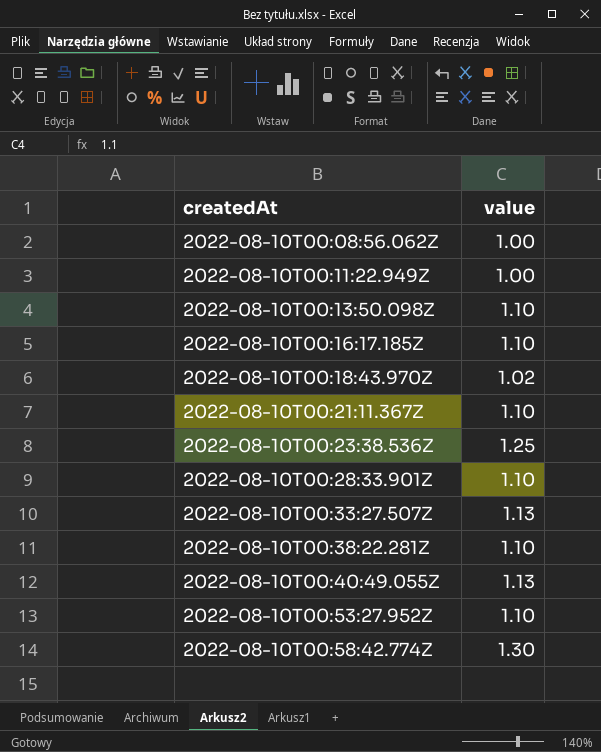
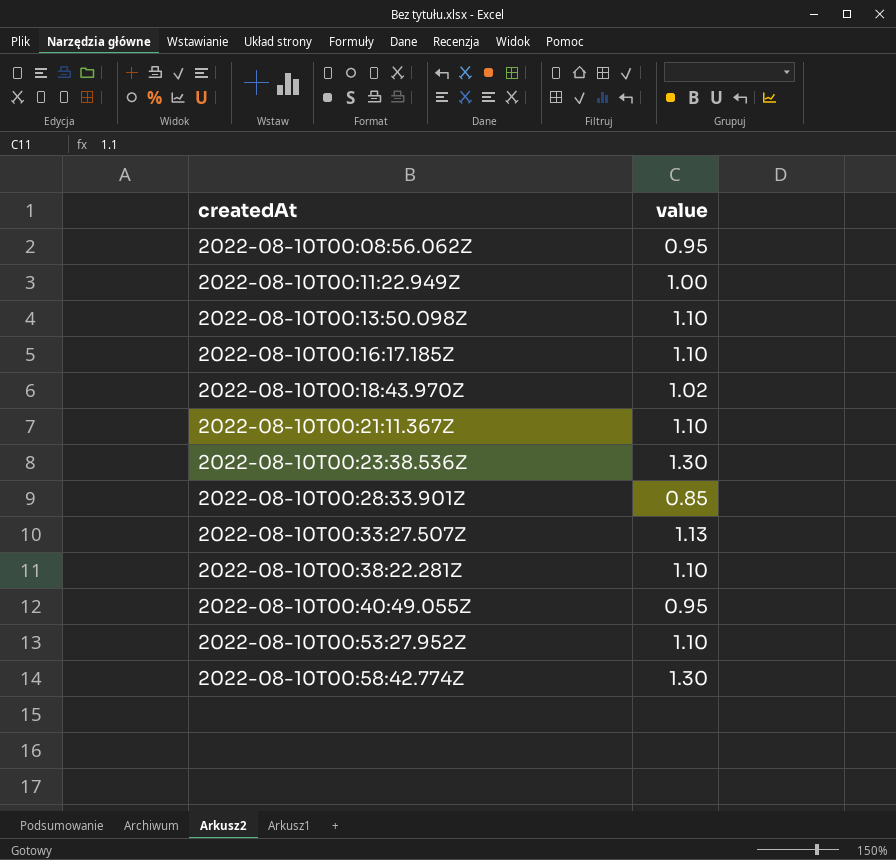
2022-08-10T00:08:56.062Z | value: 1.00 -> 0.95
2022-08-10T00:23:38.536Z | value: 1.25 -> 1.30
2022-08-10T00:28:33.901Z | value: 1.10 -> 0.85
2022-08-10T00:40:49.055Z | value: 1.13 -> 0.95

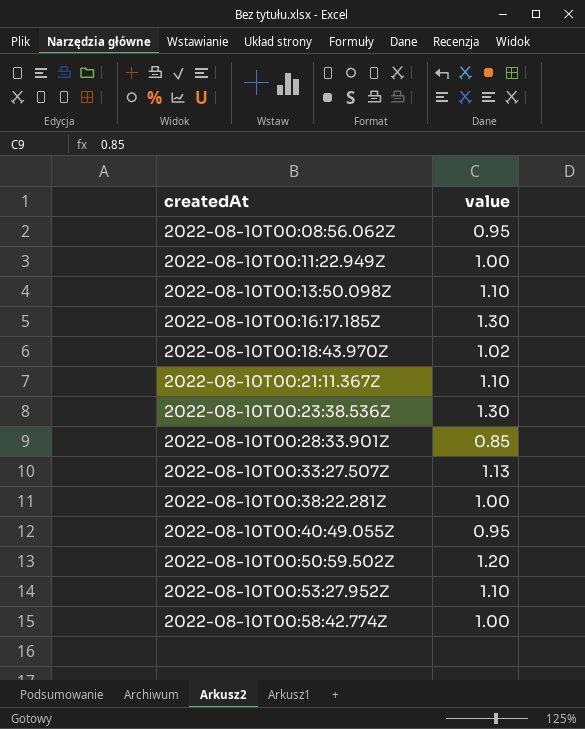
2022-08-10T00:16:17.185Z | value: 1.10 -> 1.30
2022-08-10T00:38:22.281Z | value: 1.10 -> 1.00
row 2022-08-10T00:50:59.502Z: none -> 1.20
2022-08-10T00:58:42.774Z | value: 1.30 -> 1.00

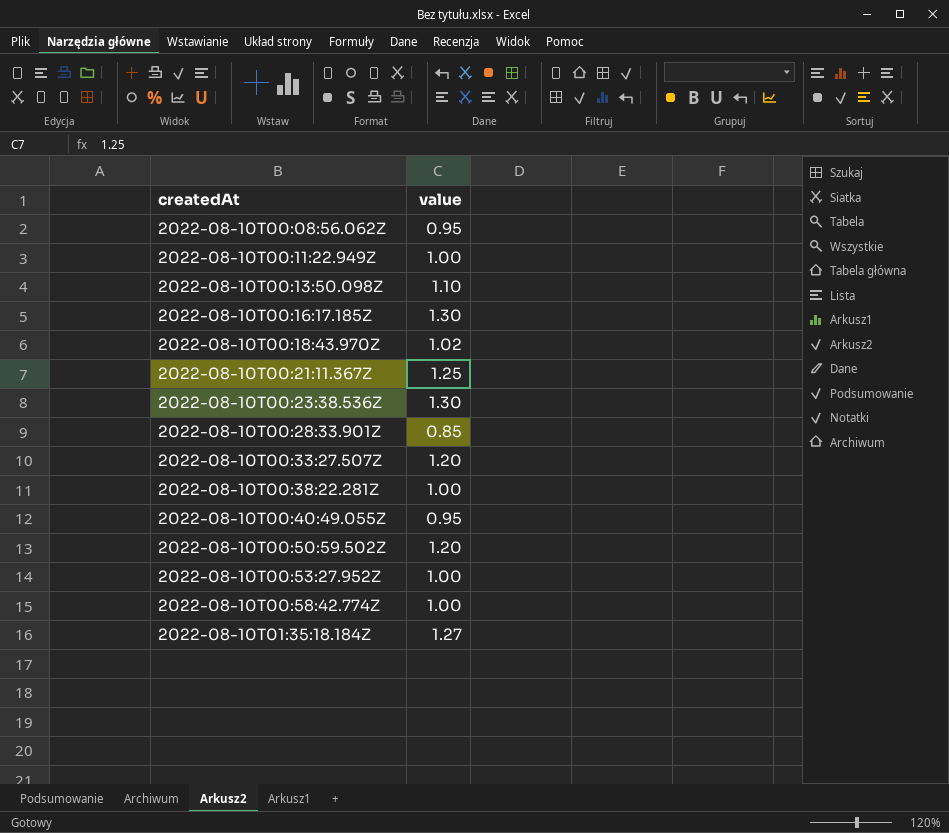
2022-08-10T00:21:11.367Z | value: 1.10 -> 1.25
2022-08-10T00:33:27.507Z | value: 1.13 -> 1.20
2022-08-10T00:53:27.952Z | value: 1.10 -> 1.00
row 2022-08-10T01:35:18.184Z: none -> 1.27

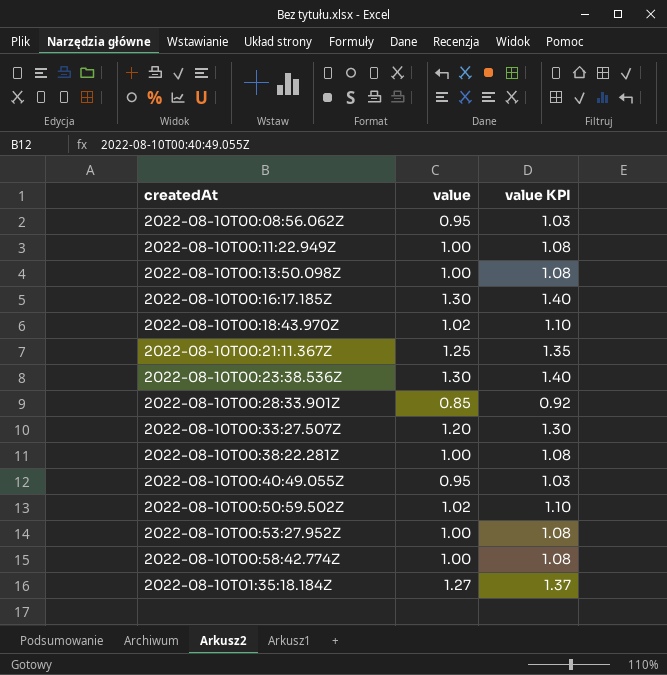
column value KPI | formula: none -> [value] * 1.08
2022-08-10T00:13:50.098Z | value: 1.10 -> 1.00
2022-08-10T00:50:59.502Z | value: 1.20 -> 1.02

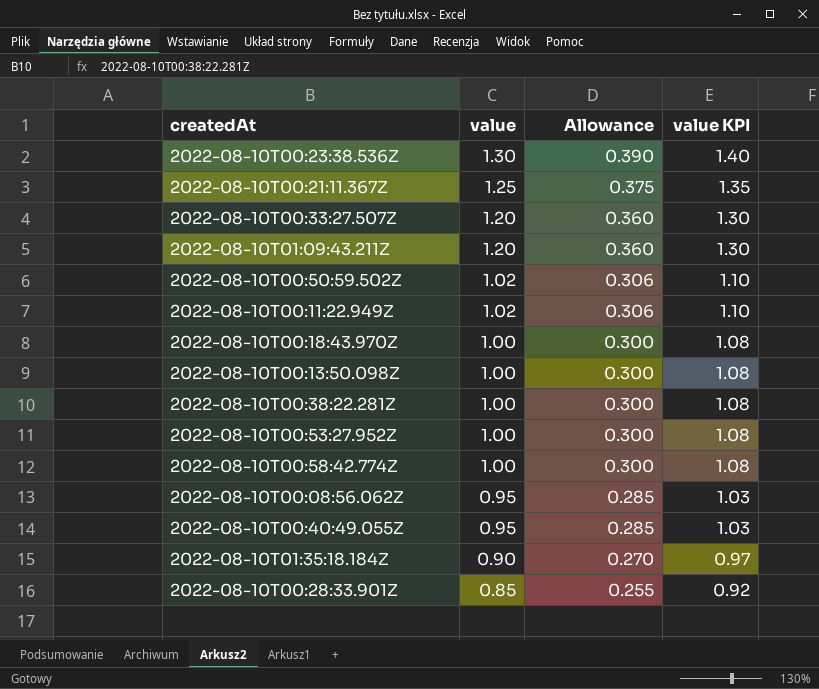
row order: createdAt ascending -> value descending
column Allowance | formula: none -> [value] * 0.3
row 2022-08-10T00:16:17.185Z: 1.30 | 1.40 -> none
row 2022-08-10T01:09:43.211Z: none -> 1.20 | 0.360 | 1.30
2022-08-10T00:11:22.949Z | value: 1.00 -> 1.02
2022-08-10T00:11:22.949Z | value KPI: 1.08 -> 1.10
2022-08-10T00:18:43.970Z | value: 1.02 -> 1.00
2022-08-10T00:18:43.970Z | value KPI: 1.10 -> 1.08
2022-08-10T01:35:18.184Z | value: 1.27 -> 0.90
2022-08-10T01:35:18.184Z | value KPI: 1.37 -> 0.97

